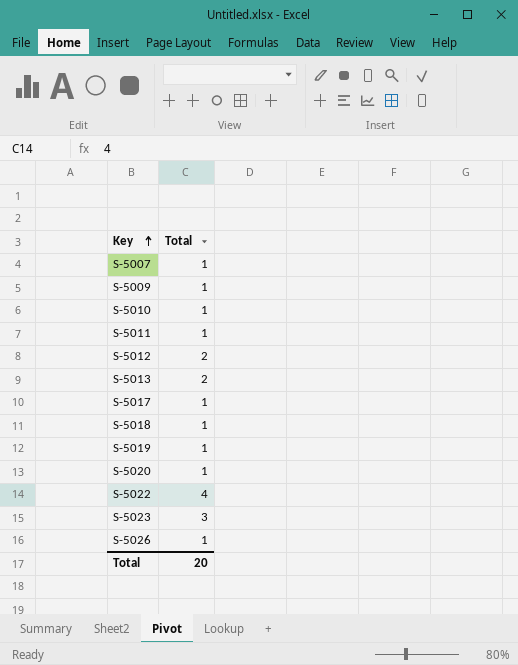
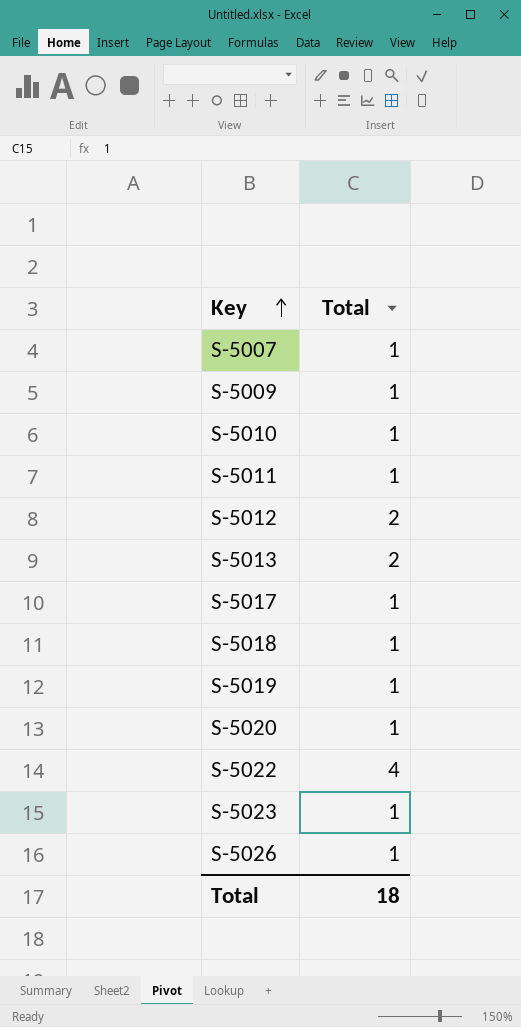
S-5023 | Total: 3 -> 1
Total | Total: 20 -> 18

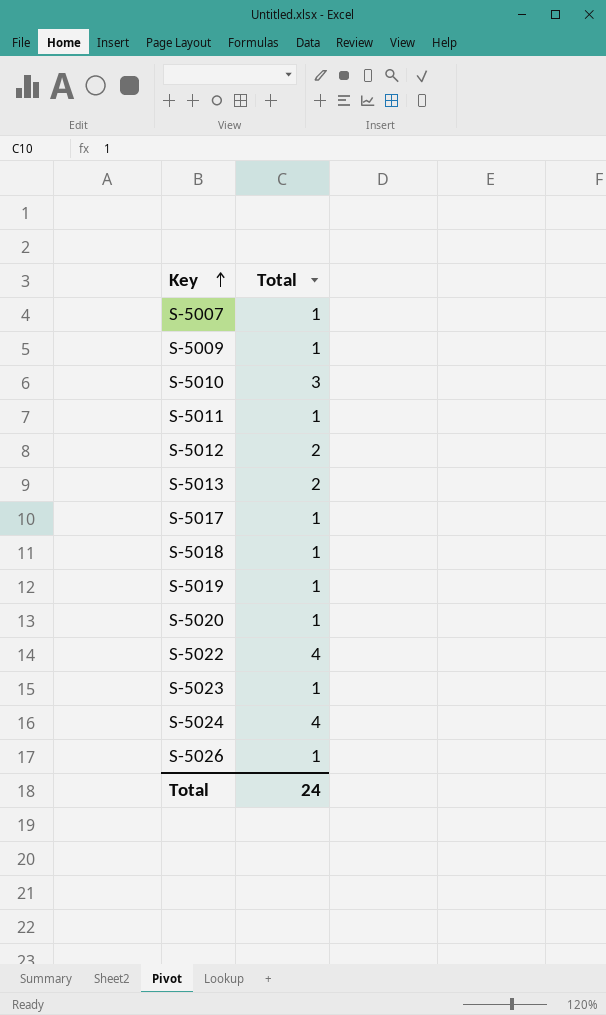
S-5010 | Total: 1 -> 3
row S-5024: none -> 4
Total | Total: 18 -> 24

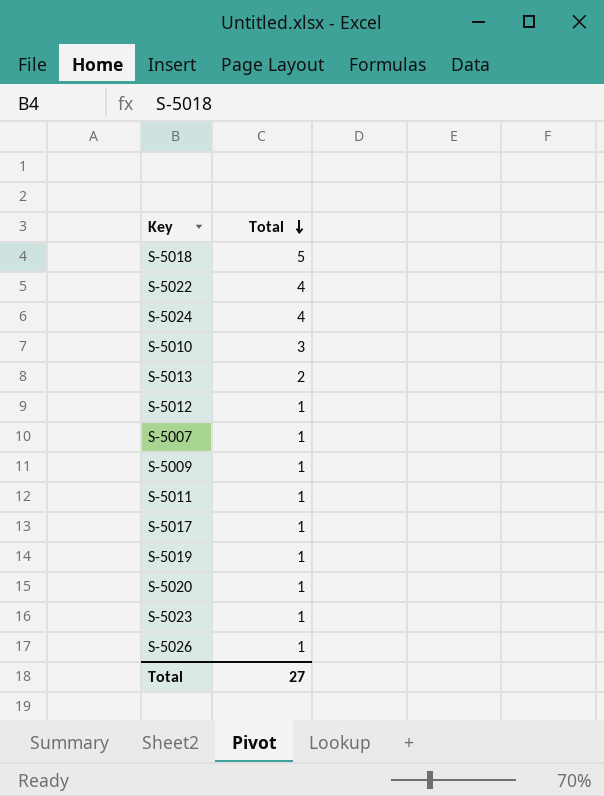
row order: Key ascending -> Total descending
S-5018 | Total: 1 -> 5
S-5012 | Total: 2 -> 1
Total | Total: 24 -> 27

